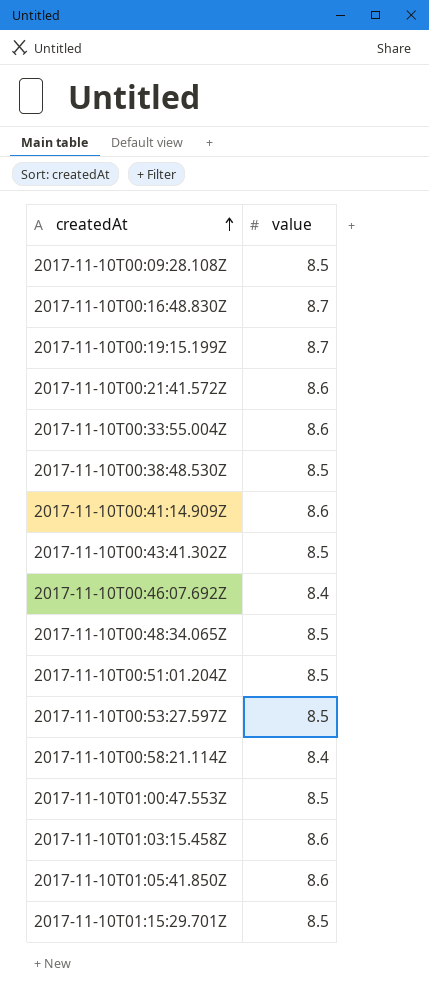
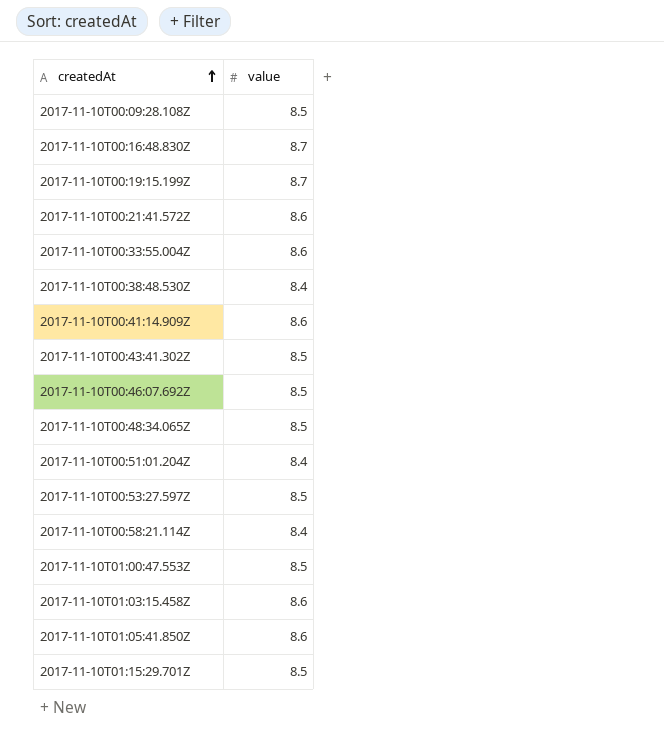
2017-11-10T00:38:48.530Z | value: 8.5 -> 8.4
2017-11-10T00:46:07.692Z | value: 8.4 -> 8.5
2017-11-10T00:51:01.204Z | value: 8.5 -> 8.4

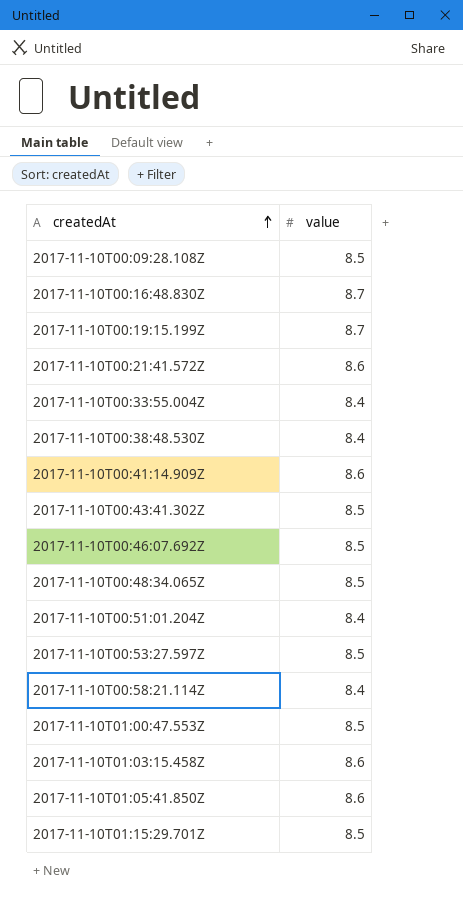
2017-11-10T00:33:55.004Z | value: 8.6 -> 8.4

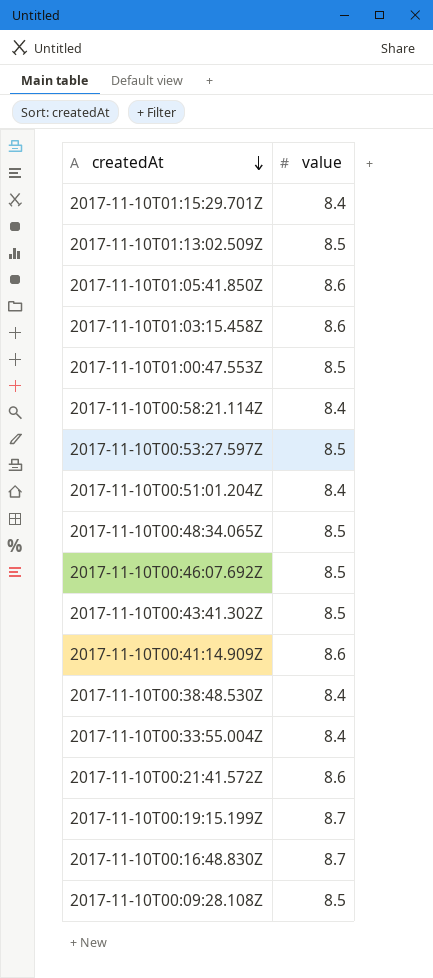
row order: createdAt ascending -> createdAt descending
2017-11-10T01:15:29.701Z | value: 8.5 -> 8.4
row 2017-11-10T01:13:02.509Z: none -> 8.5

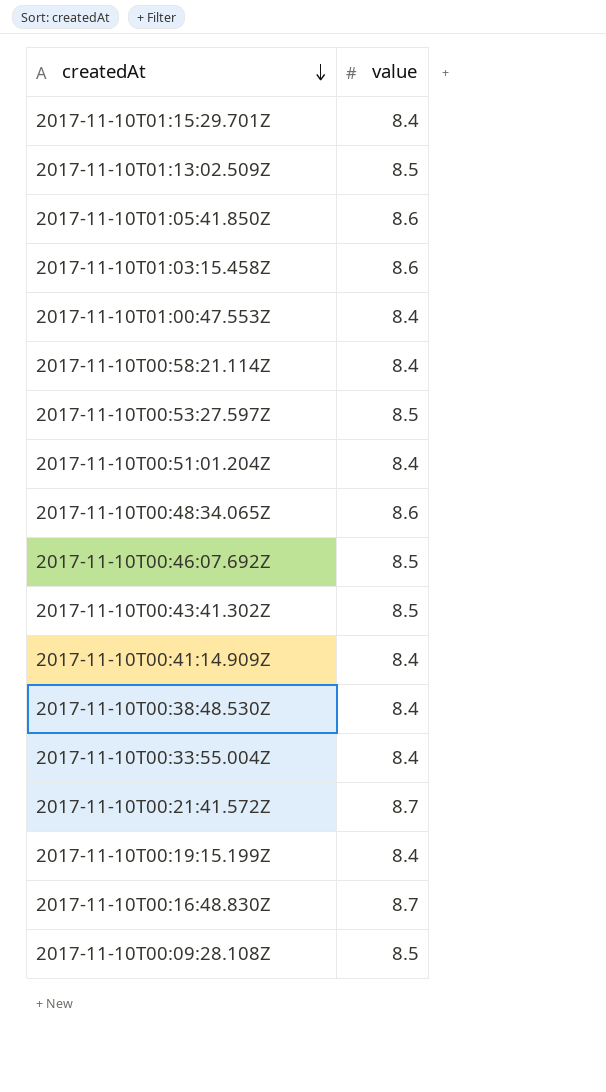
2017-11-10T01:00:47.553Z | value: 8.5 -> 8.4
2017-11-10T00:48:34.065Z | value: 8.5 -> 8.6
2017-11-10T00:41:14.909Z | value: 8.6 -> 8.4
2017-11-10T00:21:41.572Z | value: 8.6 -> 8.7
2017-11-10T00:19:15.199Z | value: 8.7 -> 8.4

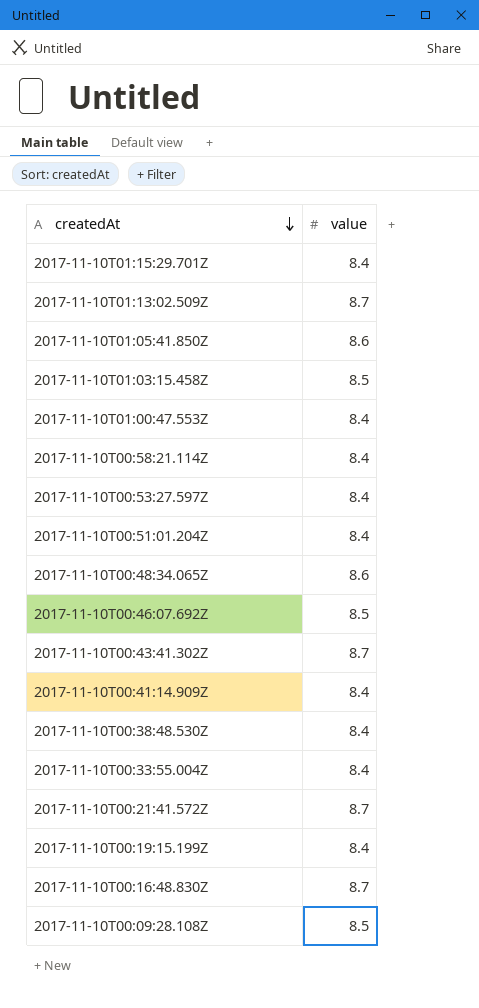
2017-11-10T01:13:02.509Z | value: 8.5 -> 8.7
2017-11-10T01:03:15.458Z | value: 8.6 -> 8.5
2017-11-10T00:53:27.597Z | value: 8.5 -> 8.4
2017-11-10T00:43:41.302Z | value: 8.5 -> 8.7

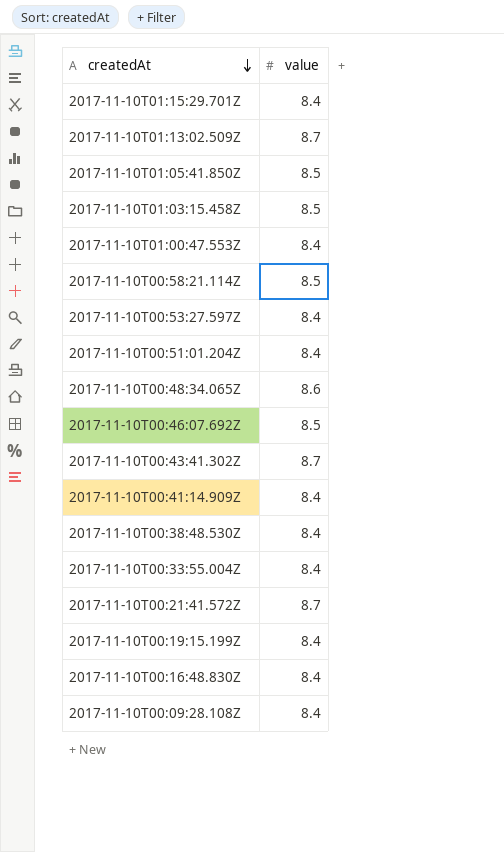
2017-11-10T01:05:41.850Z | value: 8.6 -> 8.5
2017-11-10T00:58:21.114Z | value: 8.4 -> 8.5
2017-11-10T00:16:48.830Z | value: 8.7 -> 8.4
2017-11-10T00:09:28.108Z | value: 8.5 -> 8.4

